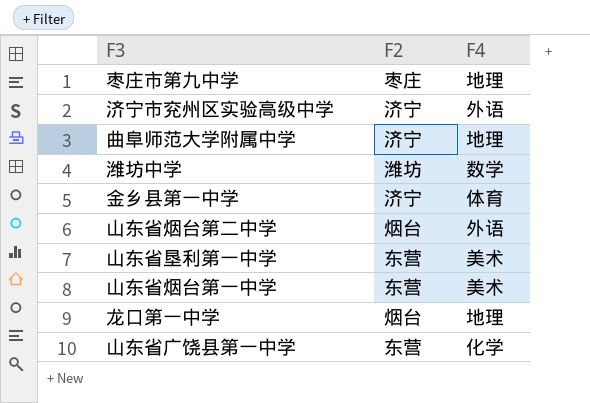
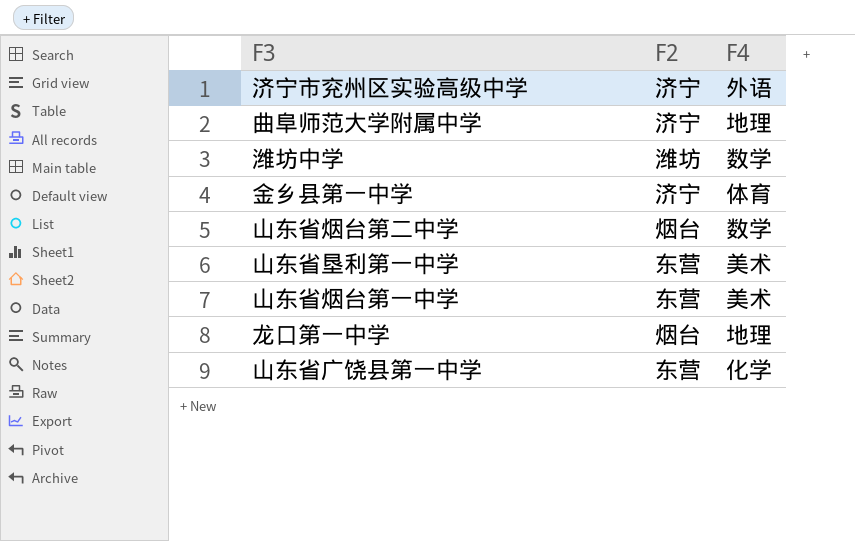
row 枣庄市第九中学: 枣庄 | 地理 -> none
山东省烟台第二中学 | F4: 外语 -> 数学

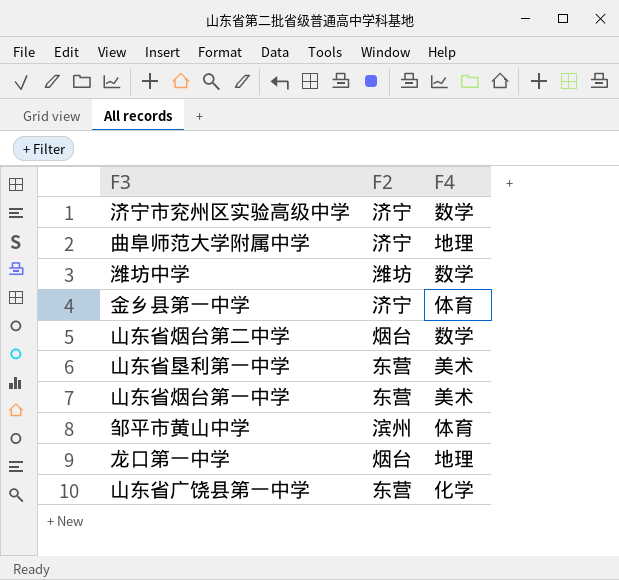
济宁市兖州区实验高级中学 | F4: 外语 -> 数学
row 邹平市黄山中学: none -> 滨州 | 体育

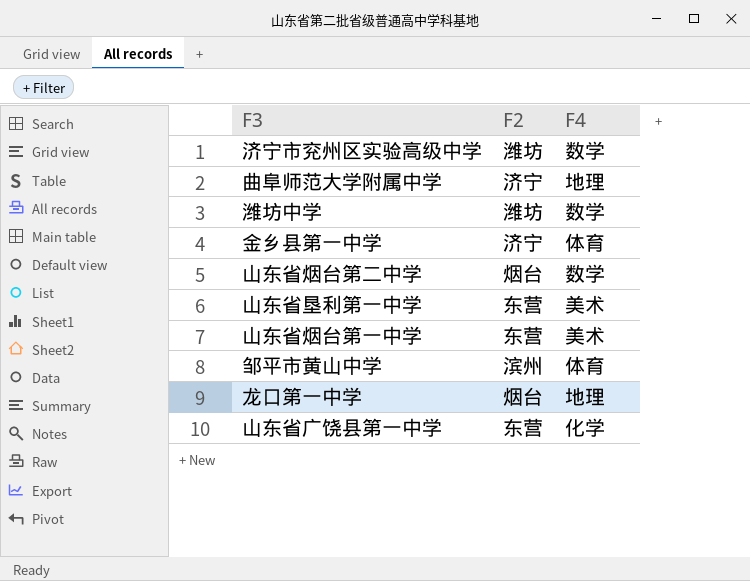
济宁市兖州区实验高级中学 | F2: 济宁 -> 潍坊

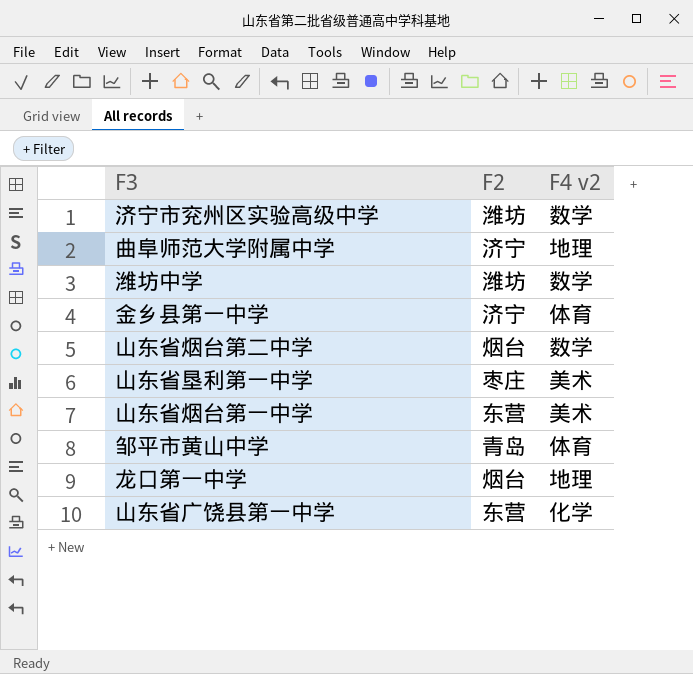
column name: F4 -> F4 v2
山东省垦利第一中学 | F2: 东营 -> 枣庄
邹平市黄山中学 | F2: 滨州 -> 青岛

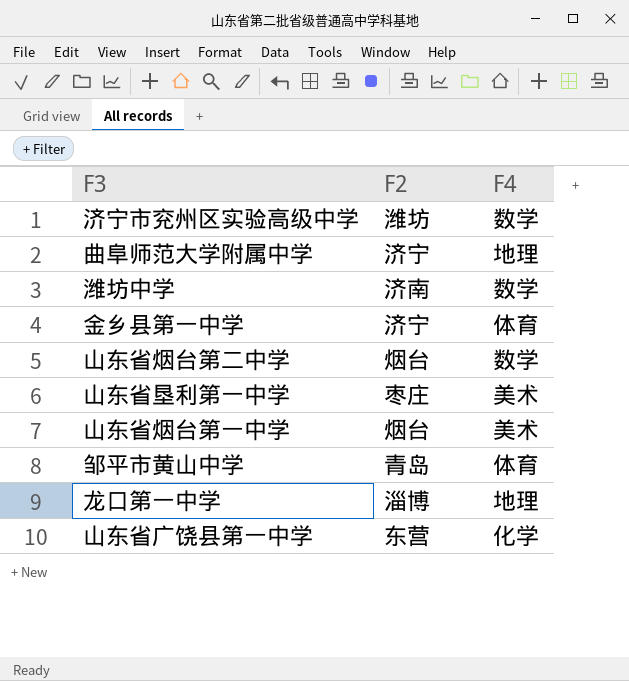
column name: F4 v2 -> F4
潍坊中学 | F2: 潍坊 -> 济南
山东省烟台第一中学 | F2: 东营 -> 烟台
龙口第一中学 | F2: 烟台 -> 淄博

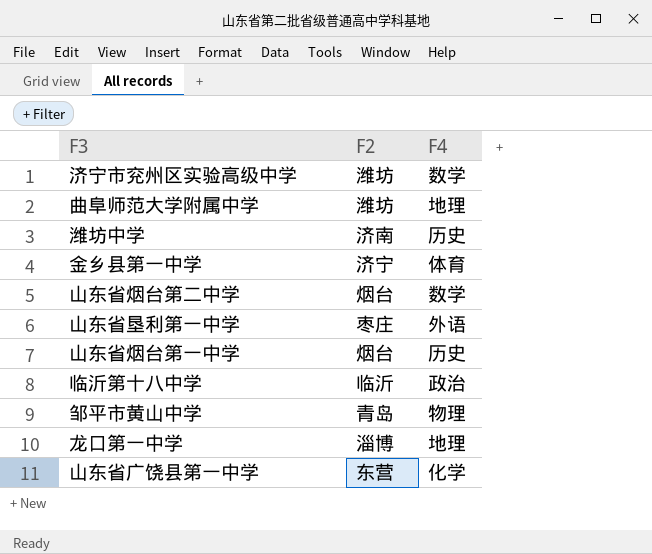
曲阜师范大学附属中学 | F2: 济宁 -> 潍坊
潍坊中学 | F4: 数学 -> 历史
山东省垦利第一中学 | F4: 美术 -> 外语
山东省烟台第一中学 | F4: 美术 -> 历史
row 临沂第十八中学: none -> 临沂 | 政治
邹平市黄山中学 | F4: 体育 -> 物理

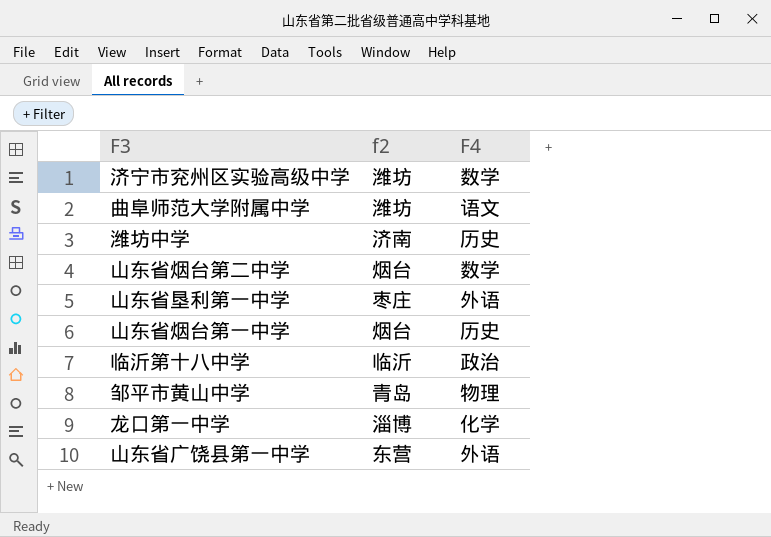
column name: F2 -> f2
row 金乡县第一中学: 济宁 | 体育 -> none
曲阜师范大学附属中学 | F4: 地理 -> 语文
龙口第一中学 | F4: 地理 -> 化学
山东省广饶县第一中学 | F4: 化学 -> 外语

